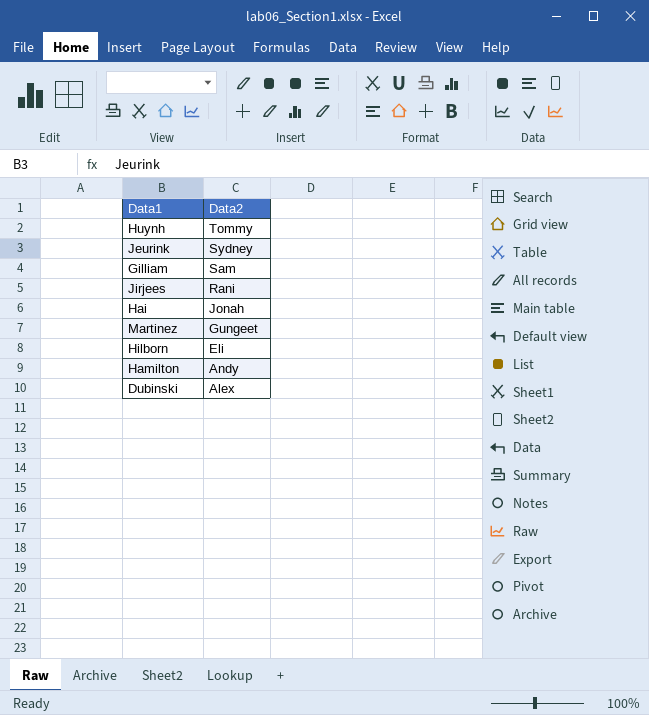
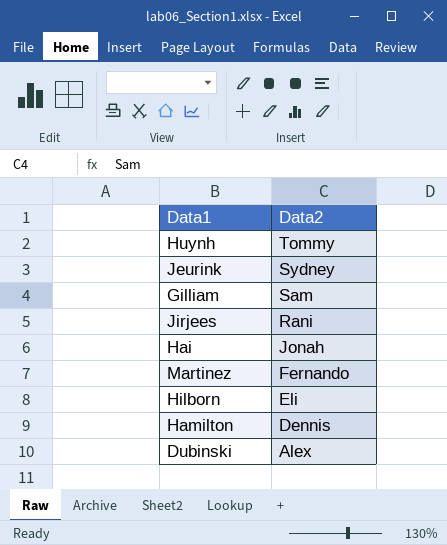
Martinez | Data2: Gungeet -> Fernando
Hamilton | Data2: Andy -> Dennis

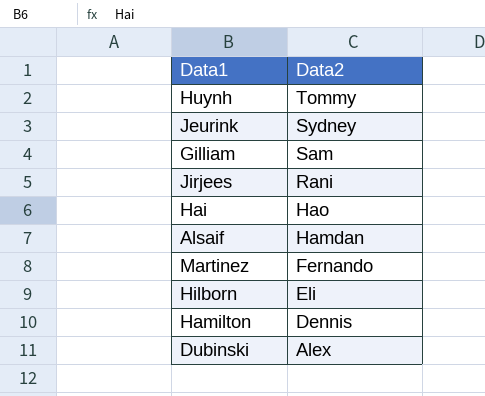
Hai | Data2: Jonah -> Hao
row Alsaif: none -> Hamdan

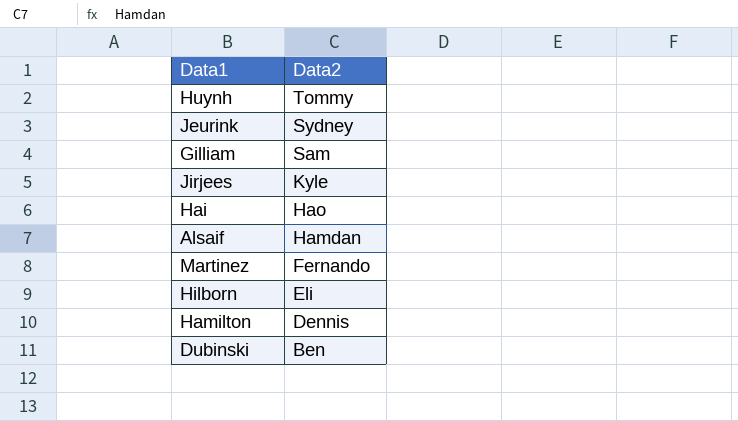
Jirjees | Data2: Rani -> Kyle
Dubinski | Data2: Alex -> Ben

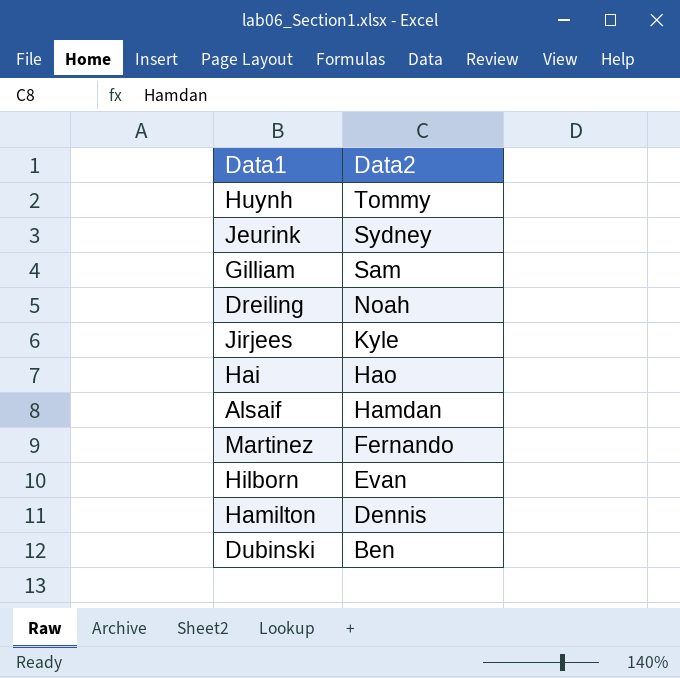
row Dreiling: none -> Noah
Hilborn | Data2: Eli -> Evan

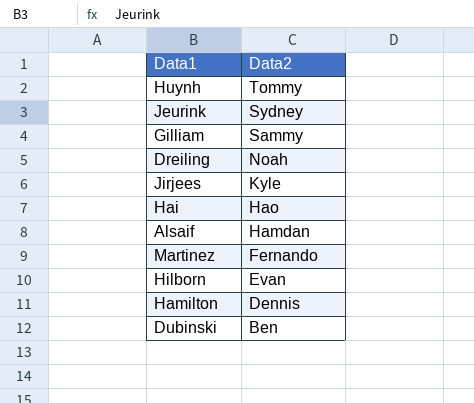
Gilliam | Data2: Sam -> Sammy

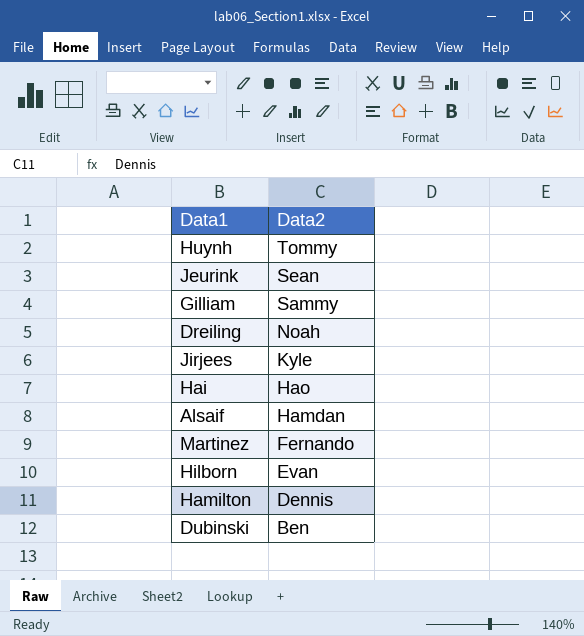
Jeurink | Data2: Sydney -> Sean

